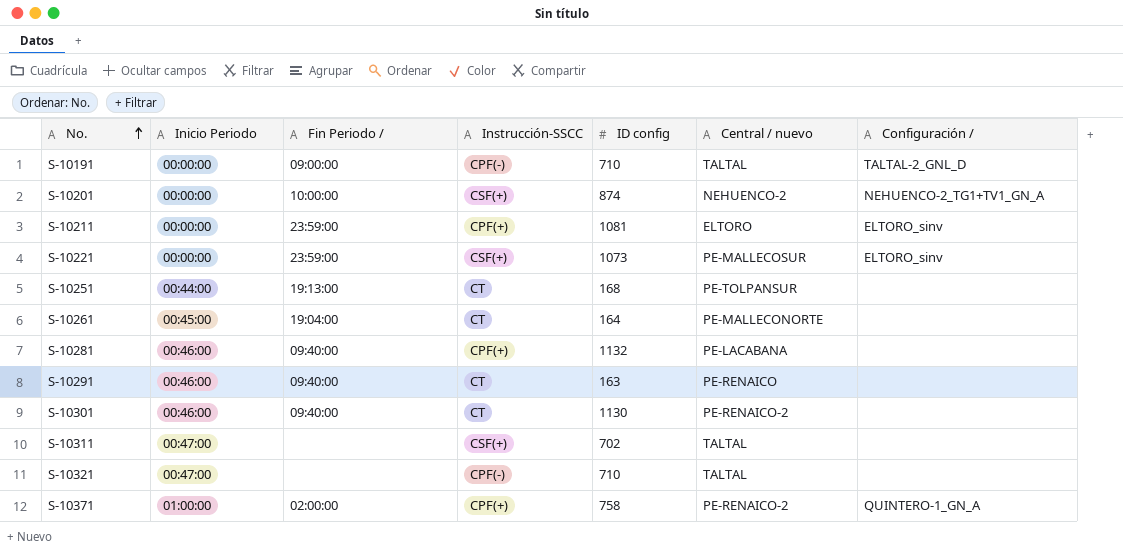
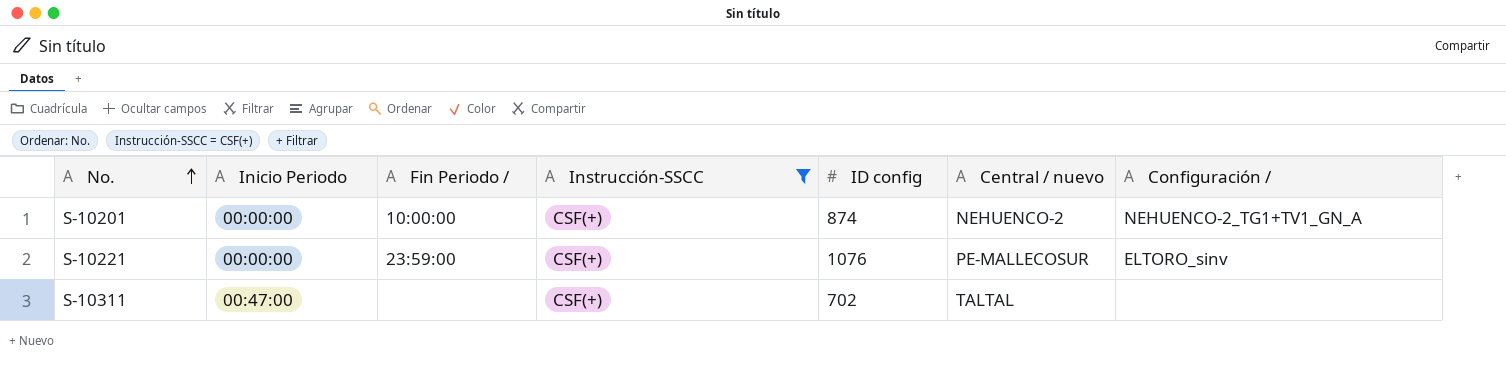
filter: none -> Instrucción-SSCC = CSF(+)
S-10221 | ID config: 1073 -> 1076

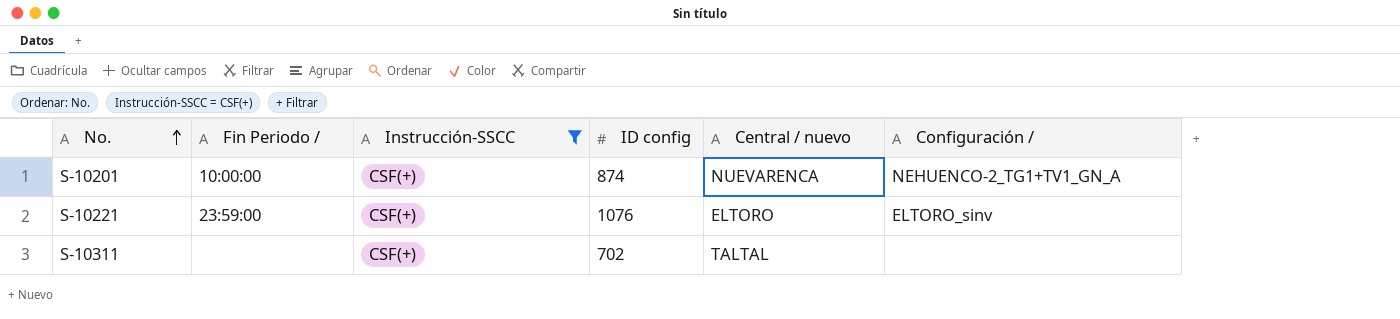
column Inicio Periodo | position: 2 -> none
S-10201 | Central / nuevo: NEHUENCO-2 -> NUEVARENCA
S-10221 | Central / nuevo: PE-MALLECOSUR -> ELTORO

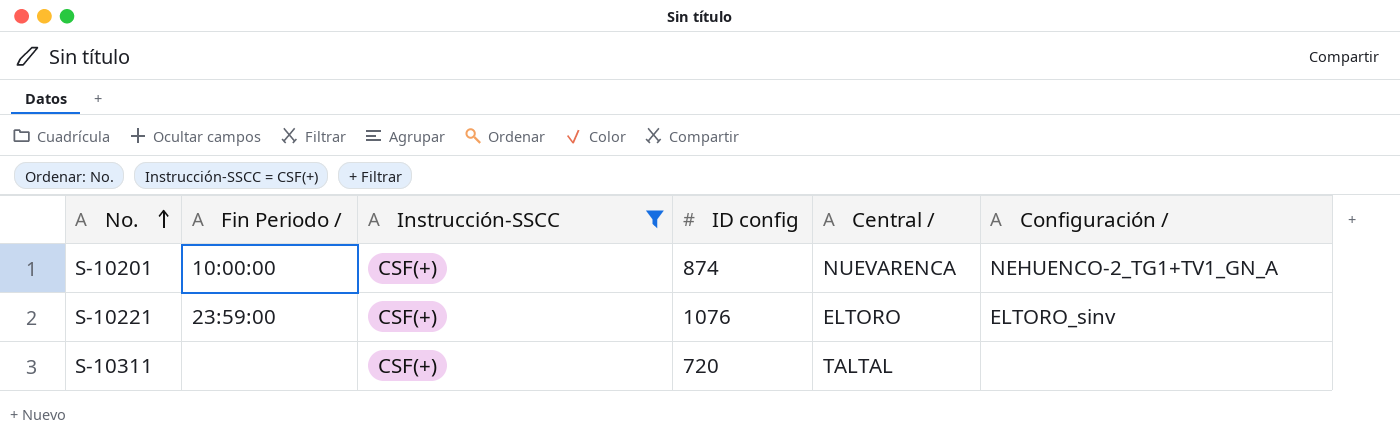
column name: Central / nuevo -> Central /
S-10311 | ID config: 702 -> 720

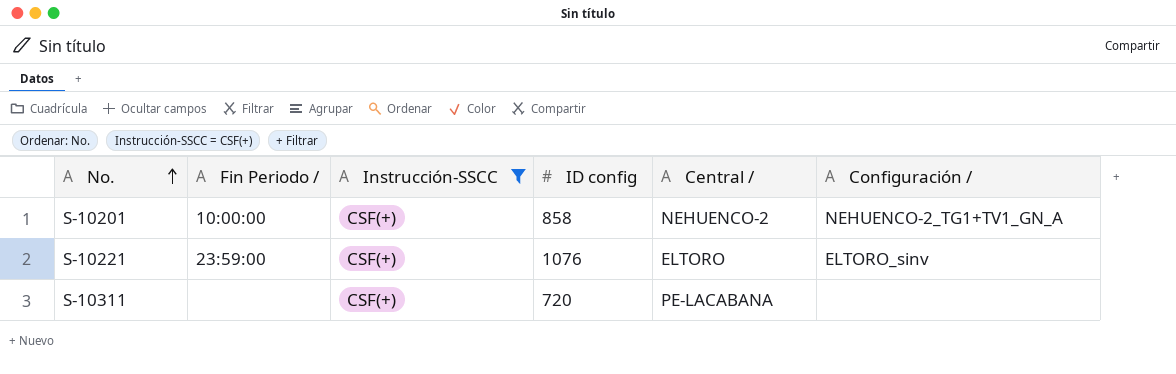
S-10201 | ID config: 874 -> 858
S-10201 | Central /: NUEVARENCA -> NEHUENCO-2
S-10311 | Central /: TALTAL -> PE-LACABANA

